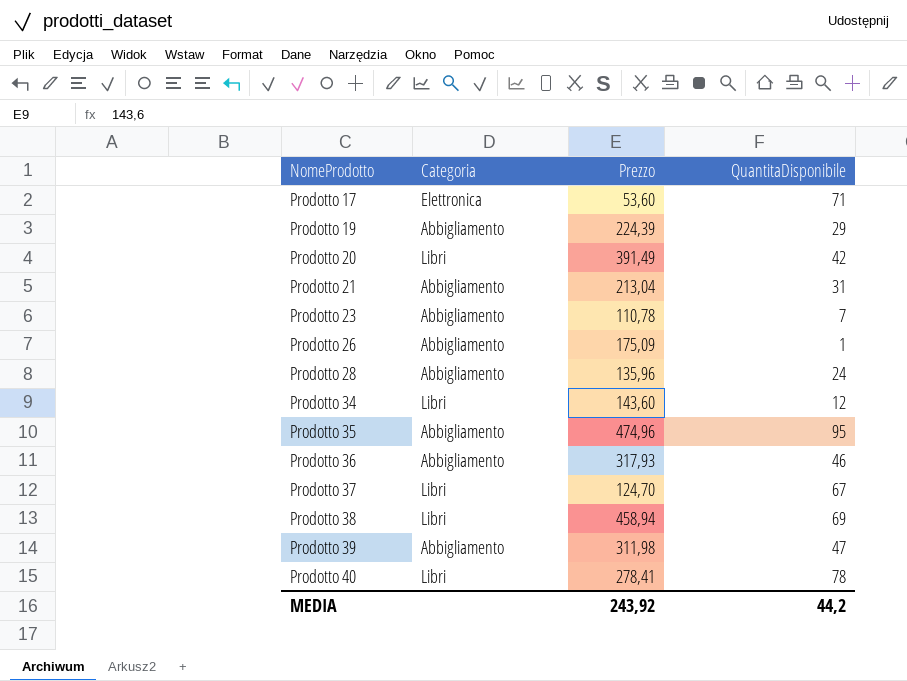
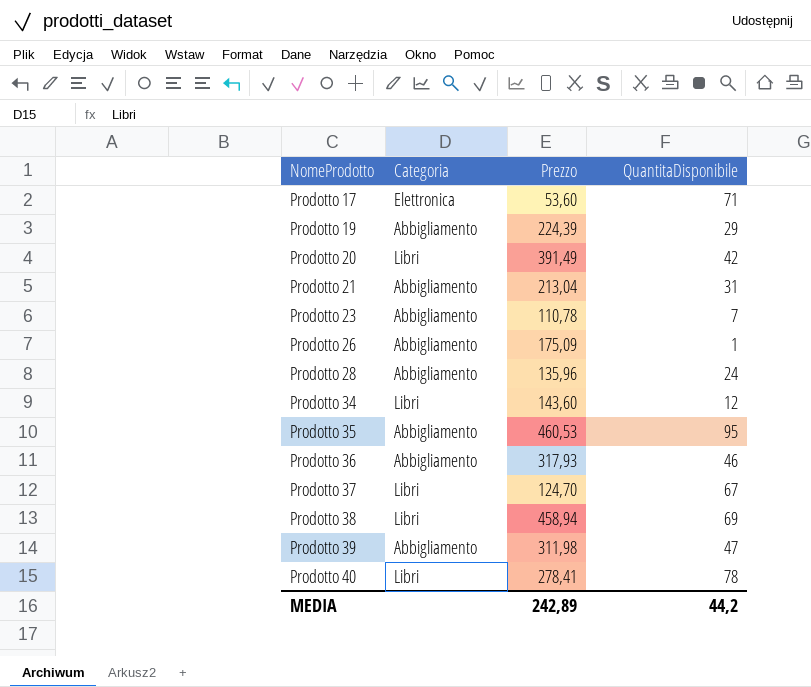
Prodotto 35 | Prezzo: 474,96 -> 460,53
MEDIA | Prezzo: 243,92 -> 242,89

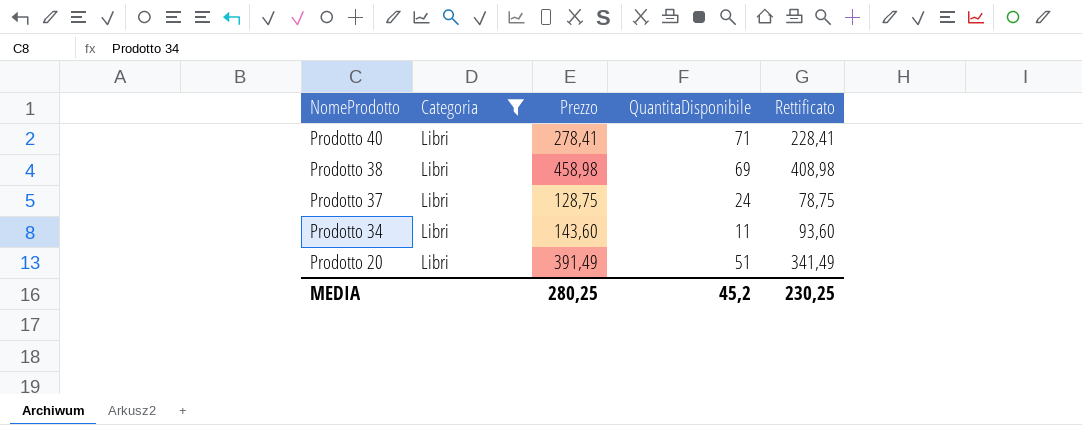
filter: none -> Categoria = Libri
row order: NomeProdotto ascending -> NomeProdotto descending
column Rettificato | formula: none -> [Prezzo] - 50
Prodotto 40 | QuantitaDisponibile: 78 -> 71
Prodotto 38 | Prezzo: 458,94 -> 458,98
Prodotto 37 | Prezzo: 124,70 -> 128,75
Prodotto 37 | QuantitaDisponibile: 67 -> 24
Prodotto 34 | QuantitaDisponibile: 12 -> 11
Prodotto 20 | QuantitaDisponibile: 42 -> 51
MEDIA | Prezzo: 242,89 -> 280,25
MEDIA | QuantitaDisponibile: 44,2 -> 45,2

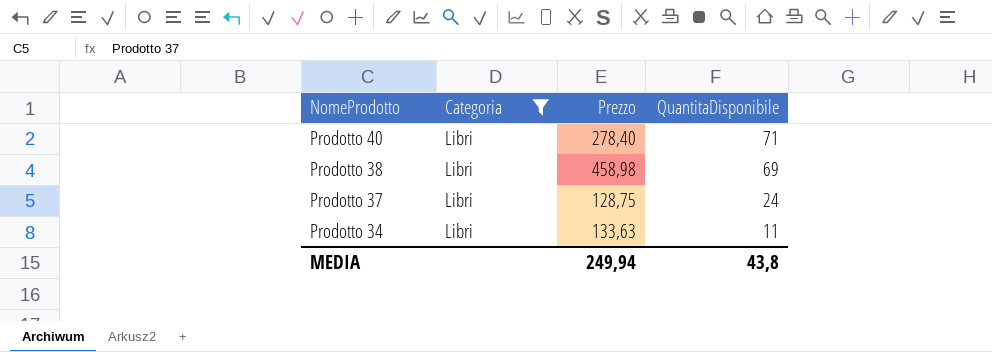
column Rettificato | formula: [Prezzo] - 50 -> none
row Prodotto 20: Libri | 391,49 | 51 | 341,49 -> none
Prodotto 40 | Prezzo: 278,41 -> 278,40
Prodotto 34 | Prezzo: 143,60 -> 133,63
MEDIA | Prezzo: 280,25 -> 249,94
MEDIA | QuantitaDisponibile: 45,2 -> 43,8

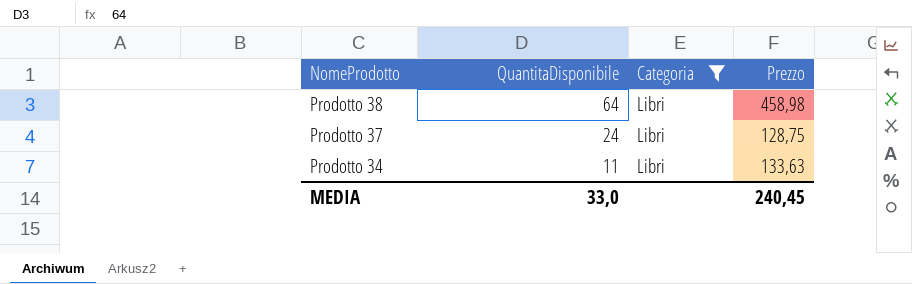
column QuantitaDisponibile | position: 4 -> 2
row Prodotto 40: Libri | 278,40 | 71 -> none
Prodotto 38 | QuantitaDisponibile: 69 -> 64
MEDIA | QuantitaDisponibile: 43,8 -> 33,0
MEDIA | Prezzo: 249,94 -> 240,45

